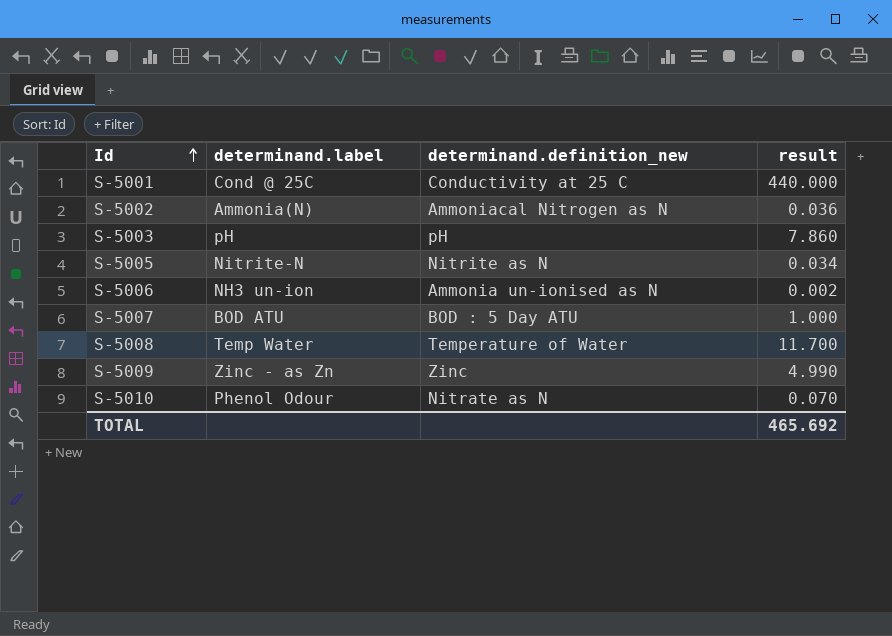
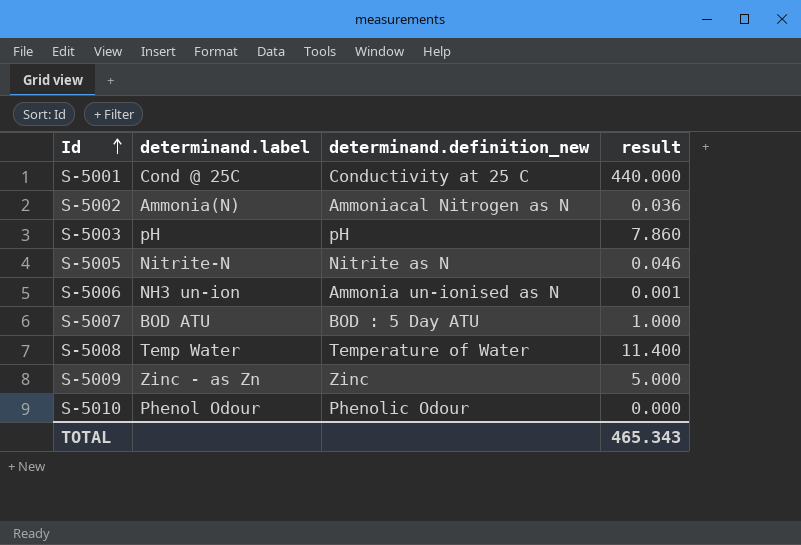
S-5005 | result: 0.034 -> 0.046
S-5006 | result: 0.002 -> 0.001
S-5008 | result: 11.700 -> 11.400
S-5009 | result: 4.990 -> 5.000
S-5010 | determinand.definition_new: Nitrate as N -> Phenolic Odour
S-5010 | result: 0.070 -> 0.000
TOTAL | result: 465.692 -> 465.343

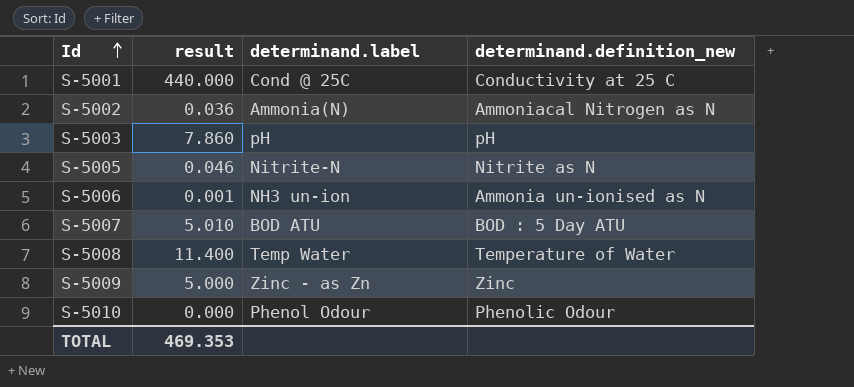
column result | position: 4 -> 2
S-5007 | result: 1.000 -> 5.010
TOTAL | result: 465.343 -> 469.353

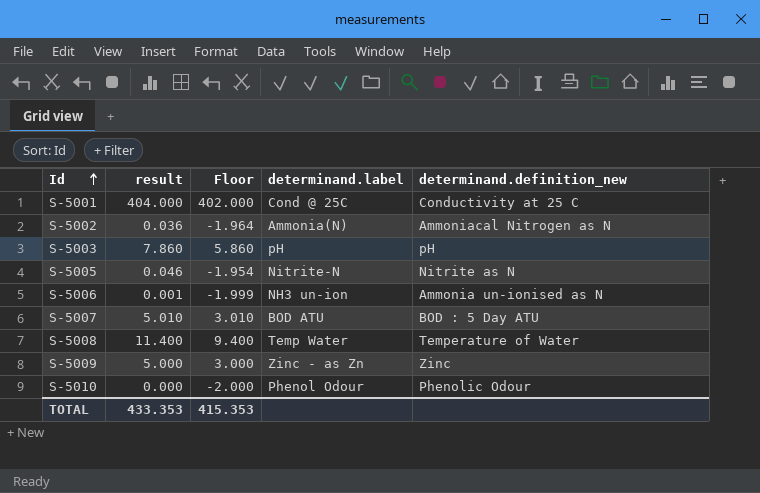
column Floor | formula: none -> [result] - 2
S-5001 | result: 440.000 -> 404.000
TOTAL | result: 469.353 -> 433.353

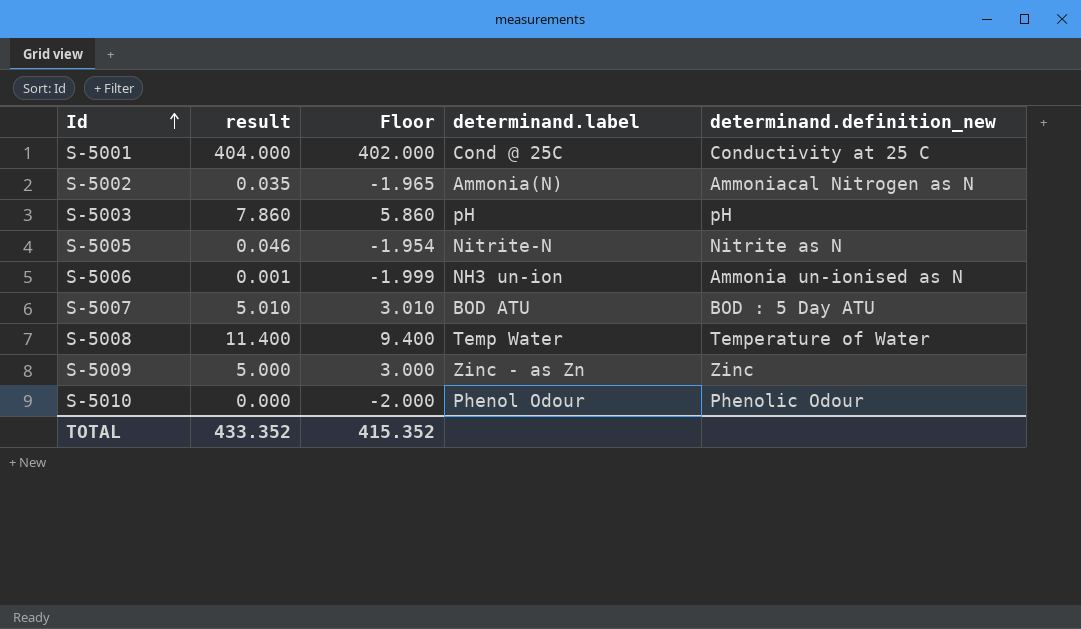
S-5002 | result: 0.036 -> 0.035
S-5002 | Floor: -1.964 -> -1.965
TOTAL | result: 433.353 -> 433.352
TOTAL | Floor: 415.353 -> 415.352

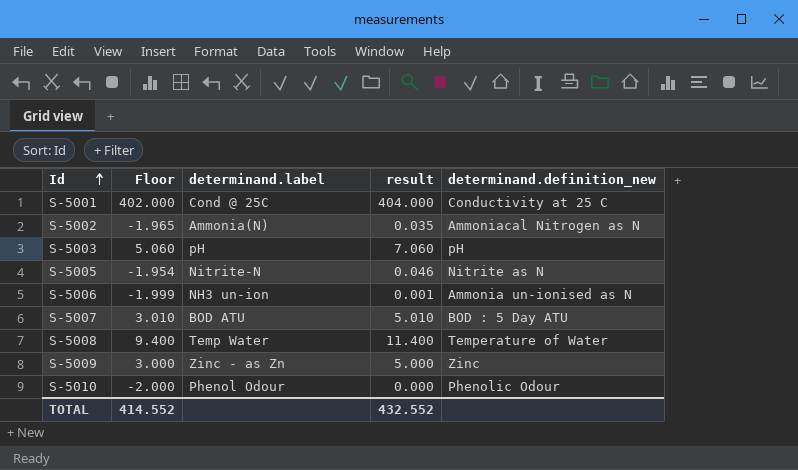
column result | position: 2 -> 4
S-5003 | Floor: 5.860 -> 5.060
S-5003 | result: 7.860 -> 7.060
TOTAL | Floor: 415.352 -> 414.552
TOTAL | result: 433.352 -> 432.552

